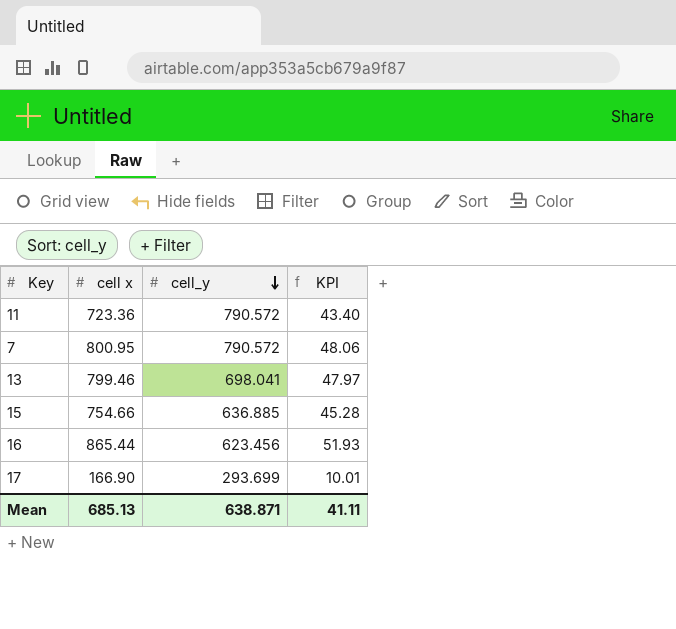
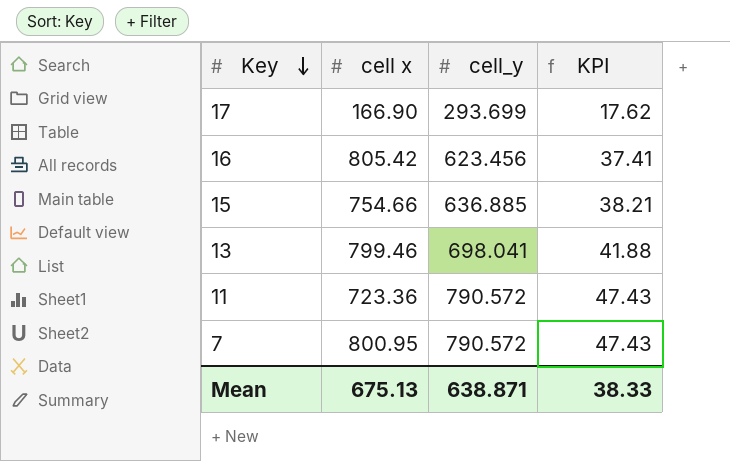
row order: cell_y descending -> Key descending
column KPI | formula: [cell x] * 0.06 -> [cell_y] * 0.06
16 | cell x: 865.44 -> 805.42
Mean | cell x: 685.13 -> 675.13
Mean | KPI: 41.11 -> 38.33

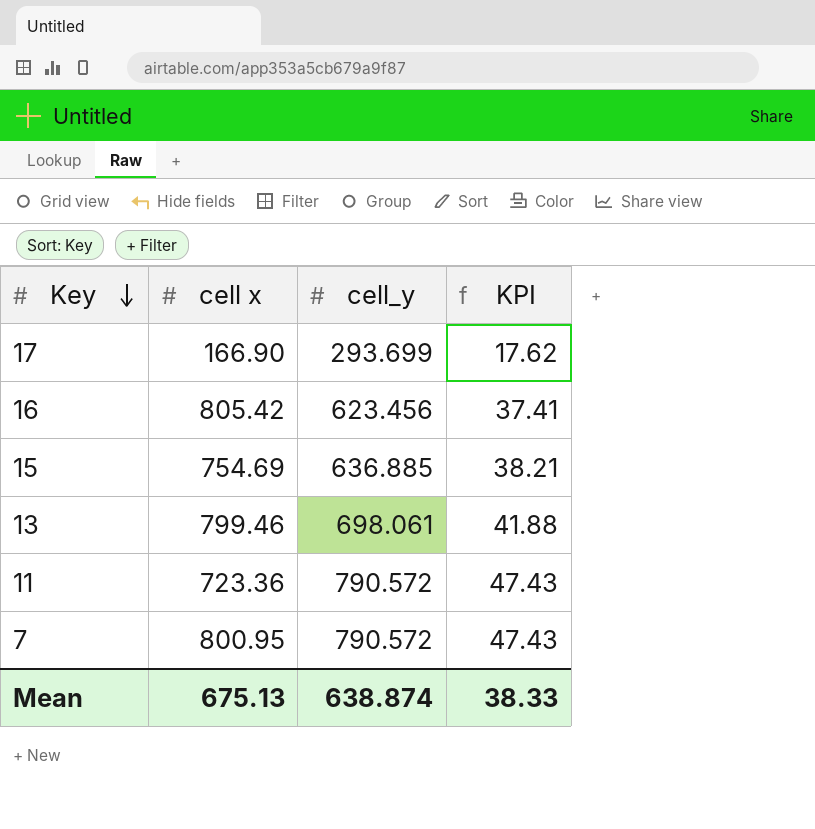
15 | cell x: 754.66 -> 754.69
13 | cell_y: 698.041 -> 698.061
Mean | cell_y: 638.871 -> 638.874

